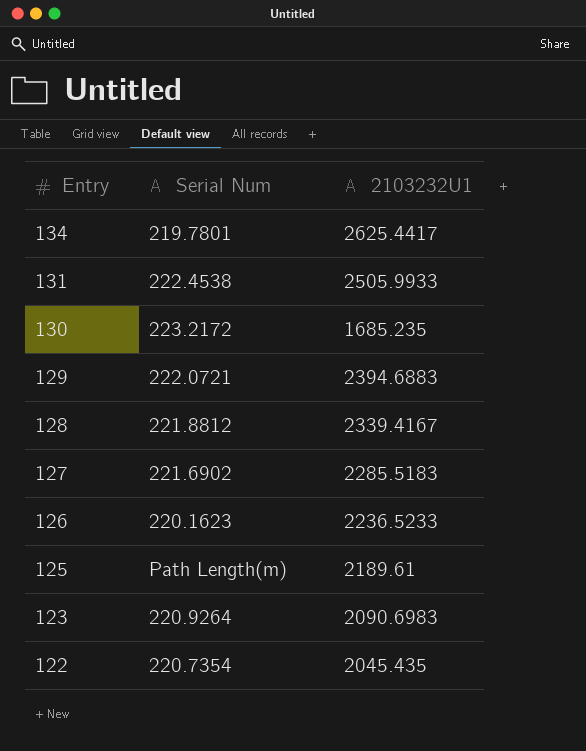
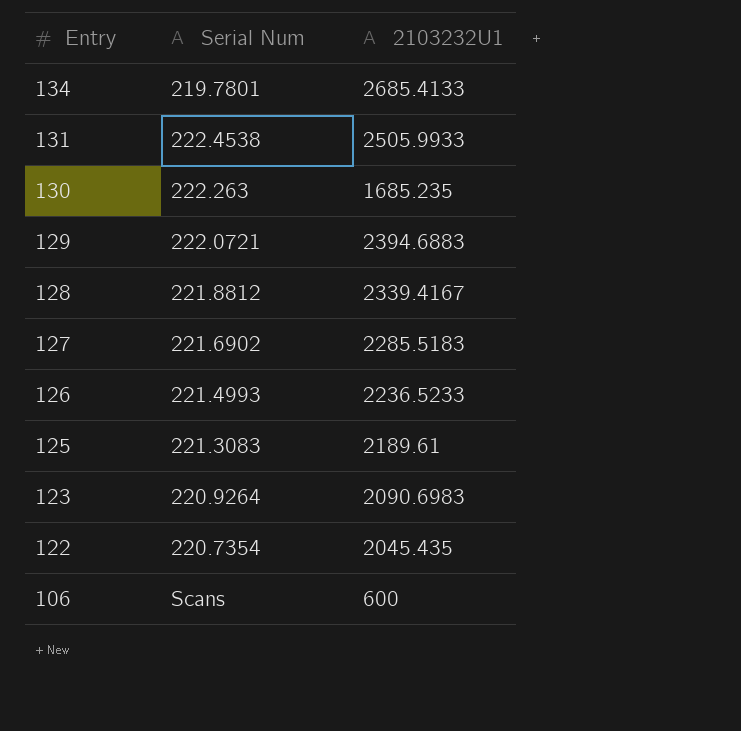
134 | 2103232U1: 2625.4417 -> 2685.4133
130 | Serial Num: 223.2172 -> 222.263
126 | Serial Num: 220.1623 -> 221.4993
125 | Serial Num: Path Length(m) -> 221.3083
row 106: none -> Scans | 600

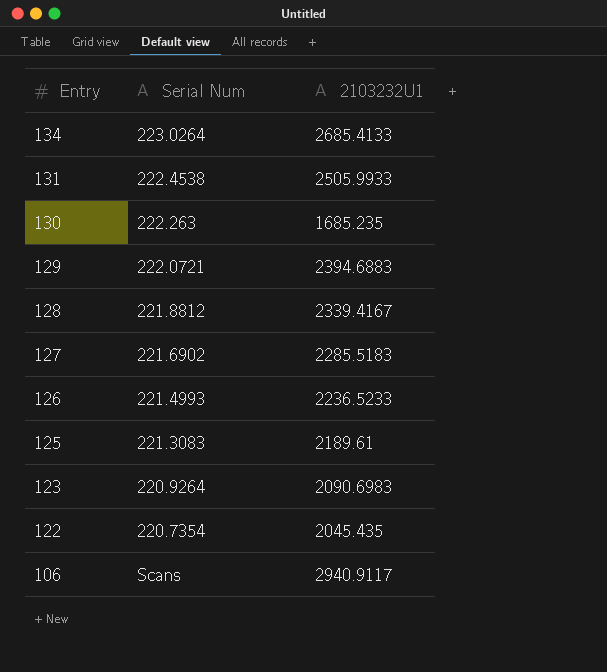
134 | Serial Num: 219.7801 -> 223.0264
106 | 2103232U1: 600 -> 2940.9117

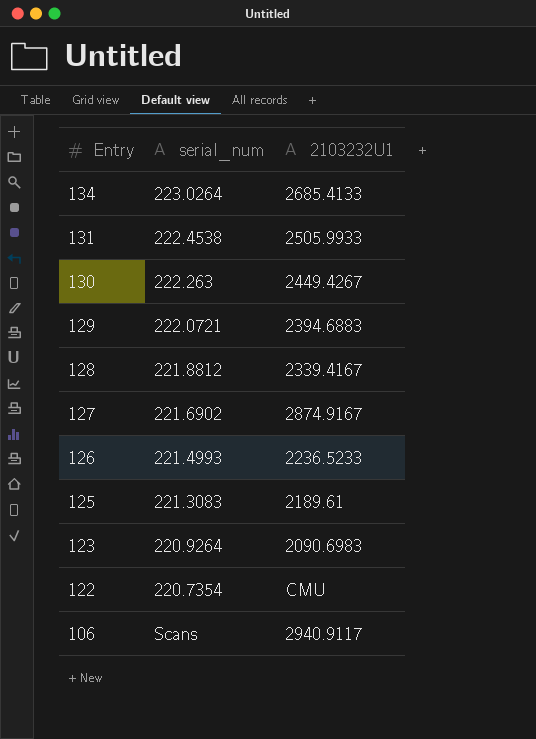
column name: Serial Num -> serial_num
130 | 2103232U1: 1685.235 -> 2449.4267
127 | 2103232U1: 2285.5183 -> 2874.9167
122 | 2103232U1: 2045.435 -> CMU

